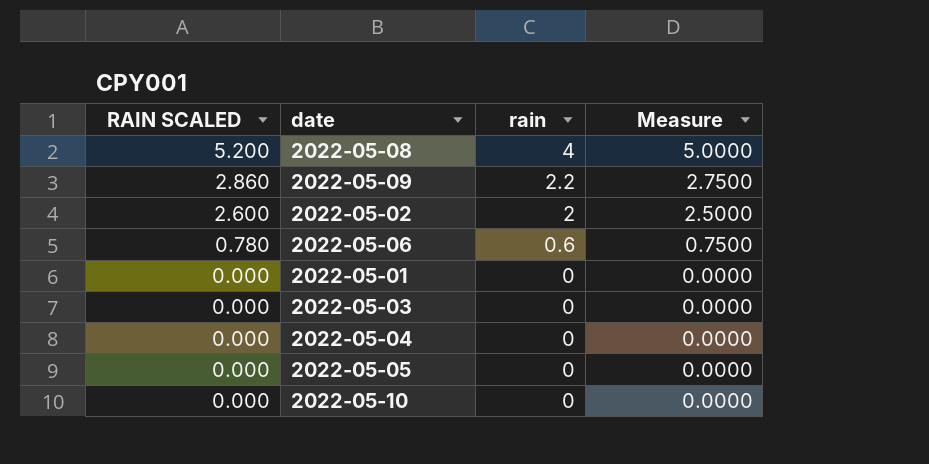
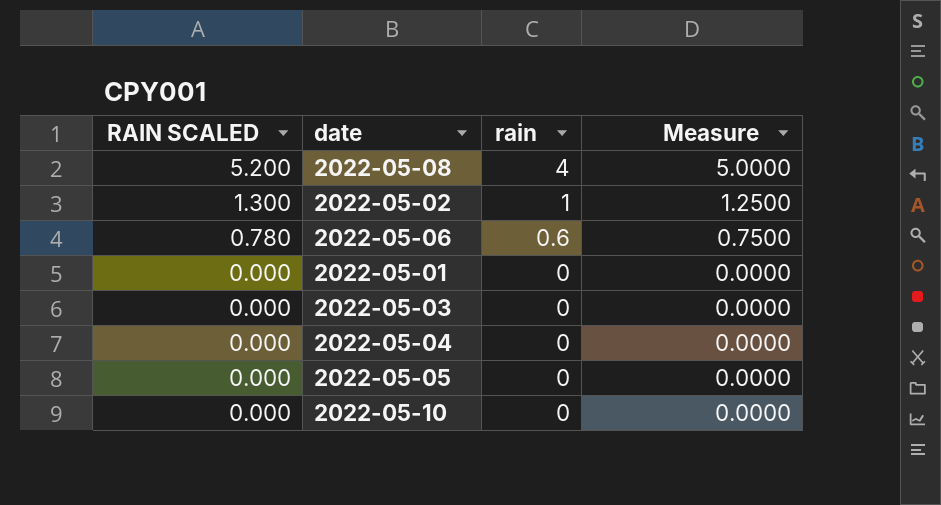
row 2022-05-09: 2.860 | 2.2 | 2.7500 -> none
2022-05-02 | RAIN SCALED: 2.600 -> 1.300
2022-05-02 | rain: 2 -> 1
2022-05-02 | Measure: 2.5000 -> 1.2500

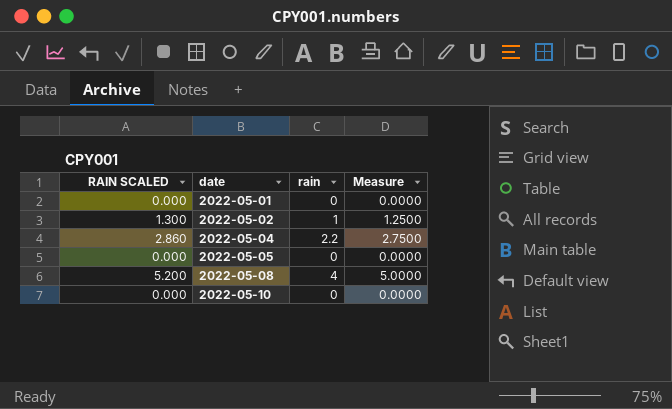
row order: RAIN SCALED descending -> date ascending
row 2022-05-06: 0.780 | 0.6 | 0.7500 -> none
row 2022-05-03: 0.000 | 0 | 0.0000 -> none
2022-05-04 | RAIN SCALED: 0.000 -> 2.860
2022-05-04 | rain: 0 -> 2.2
2022-05-04 | Measure: 0.0000 -> 2.7500

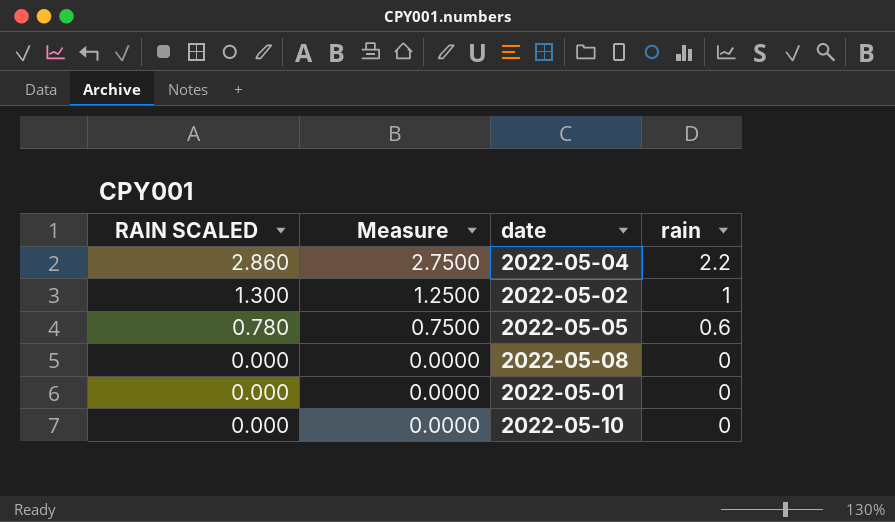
row order: date ascending -> RAIN SCALED descending
column Measure | position: 4 -> 2
2022-05-05 | RAIN SCALED: 0.000 -> 0.780
2022-05-05 | Measure: 0.0000 -> 0.7500
2022-05-05 | rain: 0 -> 0.6
2022-05-08 | RAIN SCALED: 5.200 -> 0.000
2022-05-08 | Measure: 5.0000 -> 0.0000
2022-05-08 | rain: 4 -> 0

